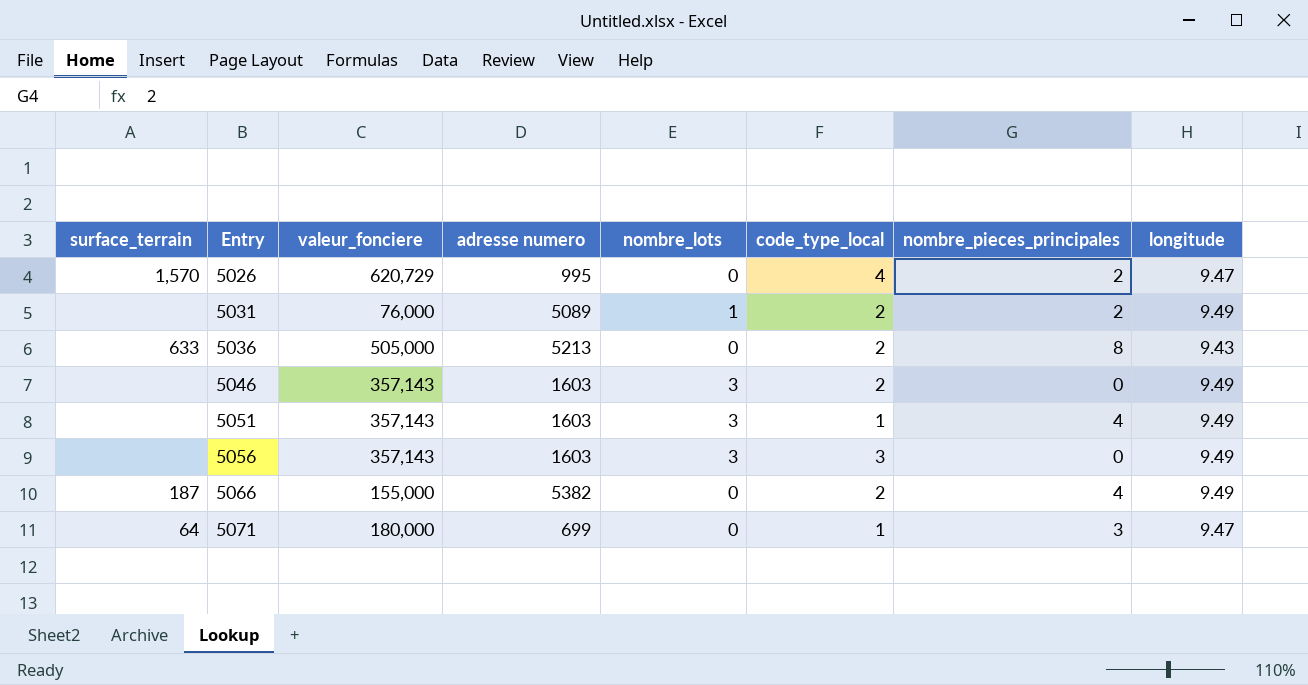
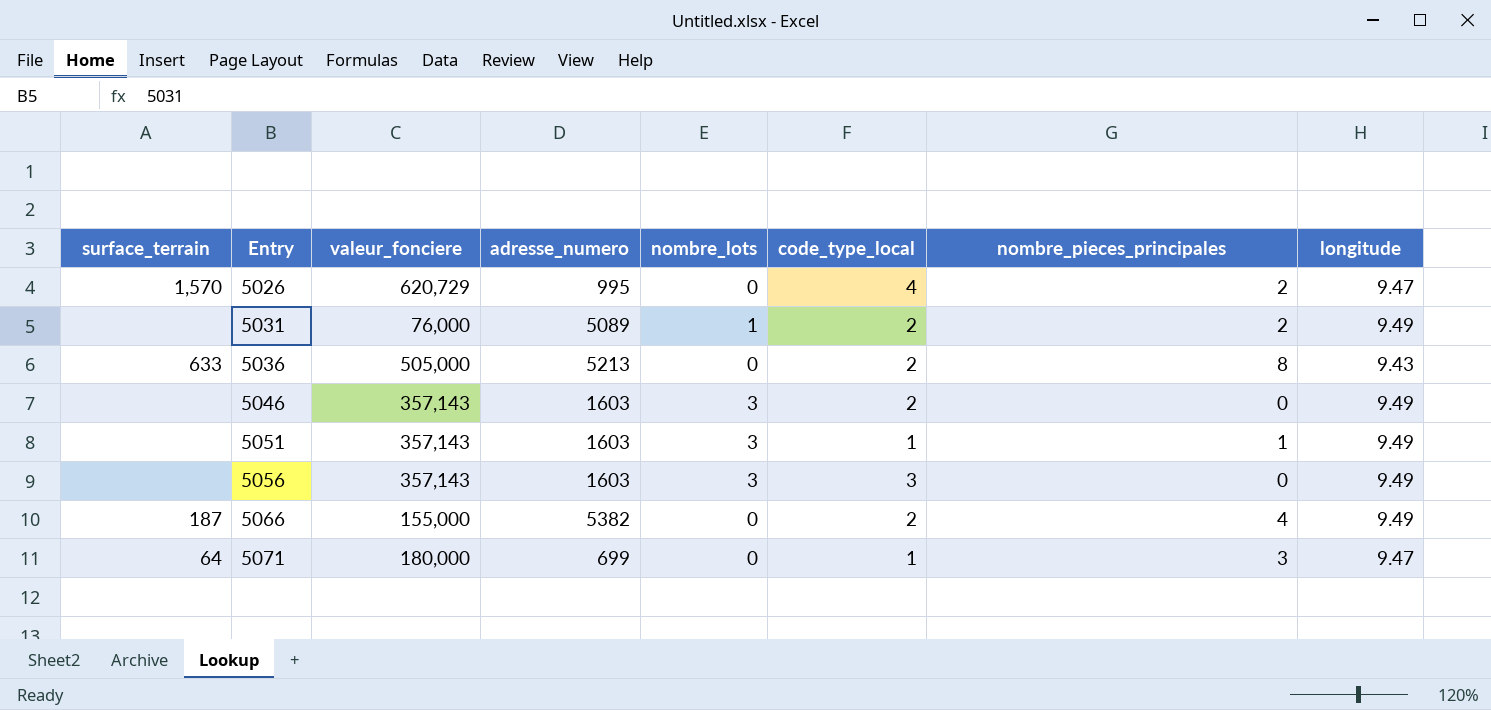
column name: adresse numero -> adresse_numero
5051 | nombre_pieces_principales: 4 -> 1

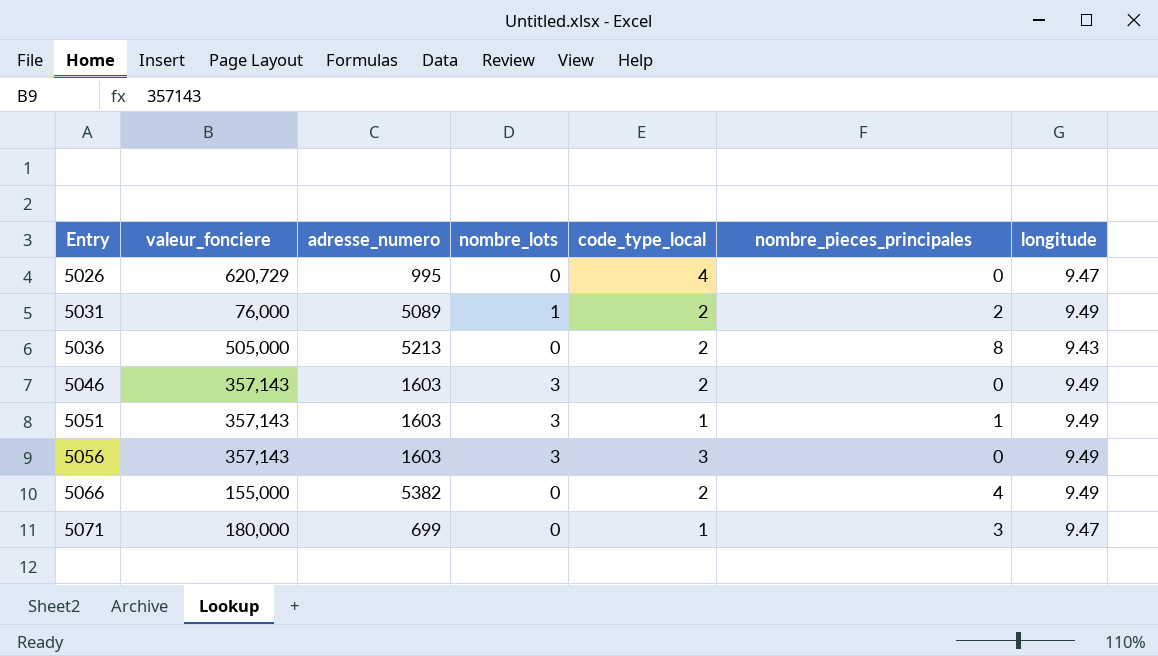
column surface_terrain | position: 1 -> none
5026 | nombre_pieces_principales: 2 -> 0

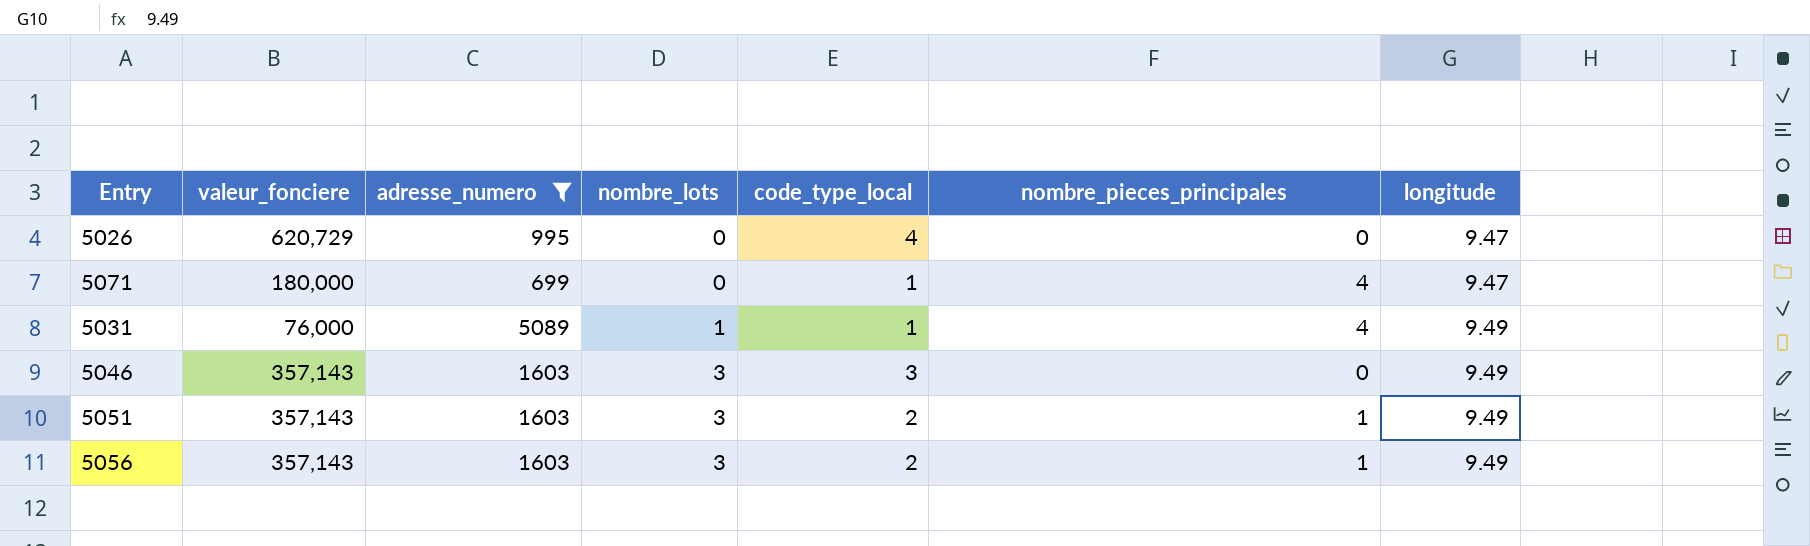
filter: none -> adresse_numero <= 5089
row order: Entry ascending -> nombre_lots ascending
5071 | nombre_pieces_principales: 3 -> 4
5031 | code_type_local: 2 -> 1
5031 | nombre_pieces_principales: 2 -> 4
5046 | code_type_local: 2 -> 3
5051 | code_type_local: 1 -> 2
5056 | code_type_local: 3 -> 2
5056 | nombre_pieces_principales: 0 -> 1

